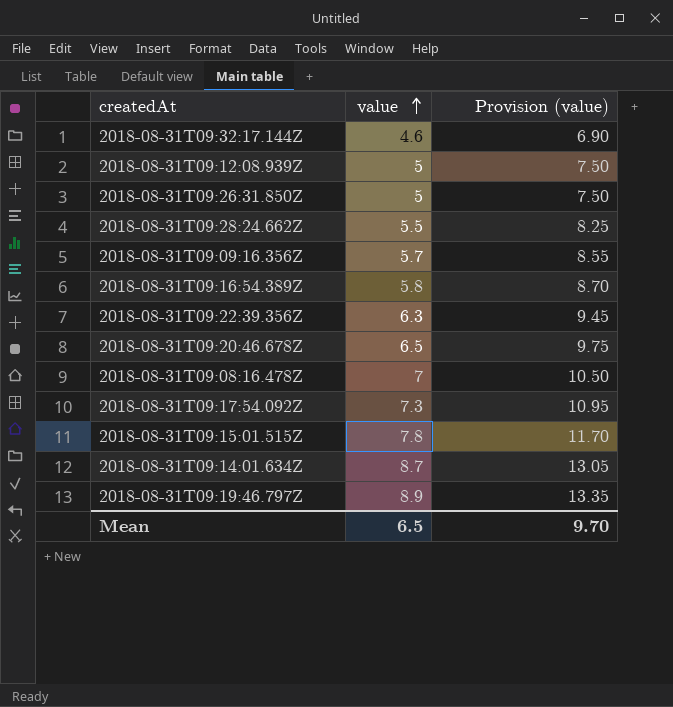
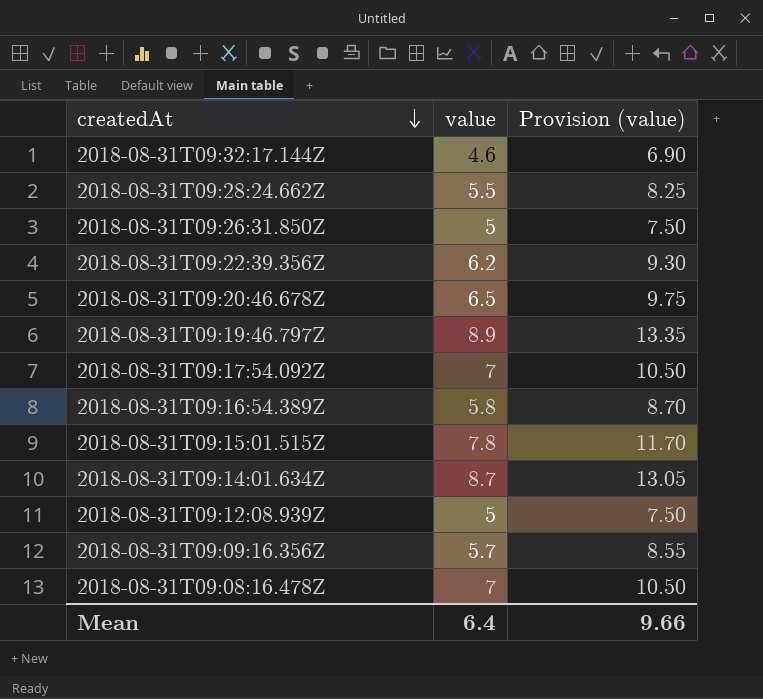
row order: value ascending -> createdAt descending
2018-08-31T09:22:39.356Z | value: 6.3 -> 6.2
2018-08-31T09:22:39.356Z | Provision (value): 9.45 -> 9.30
2018-08-31T09:17:54.092Z | value: 7.3 -> 7
2018-08-31T09:17:54.092Z | Provision (value): 10.95 -> 10.50
Mean | value: 6.5 -> 6.4
Mean | Provision (value): 9.70 -> 9.66

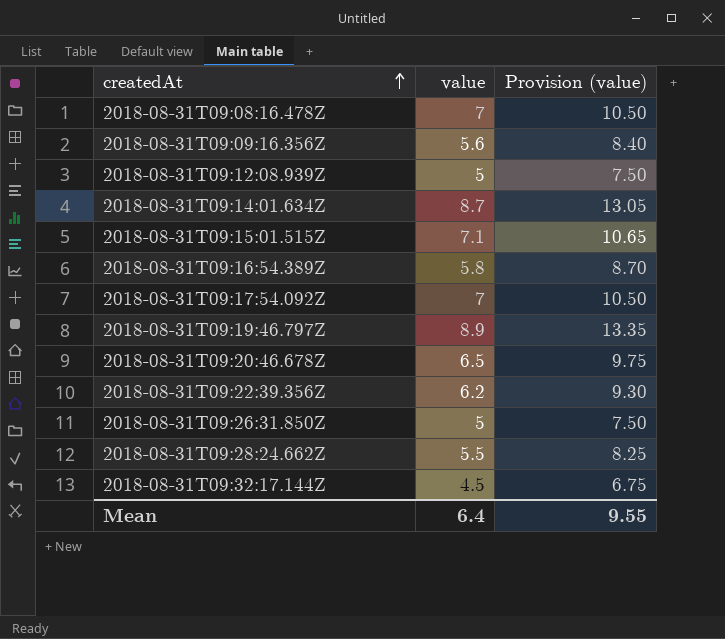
row order: createdAt descending -> createdAt ascending
2018-08-31T09:09:16.356Z | value: 5.7 -> 5.6
2018-08-31T09:09:16.356Z | Provision (value): 8.55 -> 8.40
2018-08-31T09:15:01.515Z | value: 7.8 -> 7.1
2018-08-31T09:15:01.515Z | Provision (value): 11.70 -> 10.65
2018-08-31T09:32:17.144Z | value: 4.6 -> 4.5
2018-08-31T09:32:17.144Z | Provision (value): 6.90 -> 6.75
Mean | Provision (value): 9.66 -> 9.55

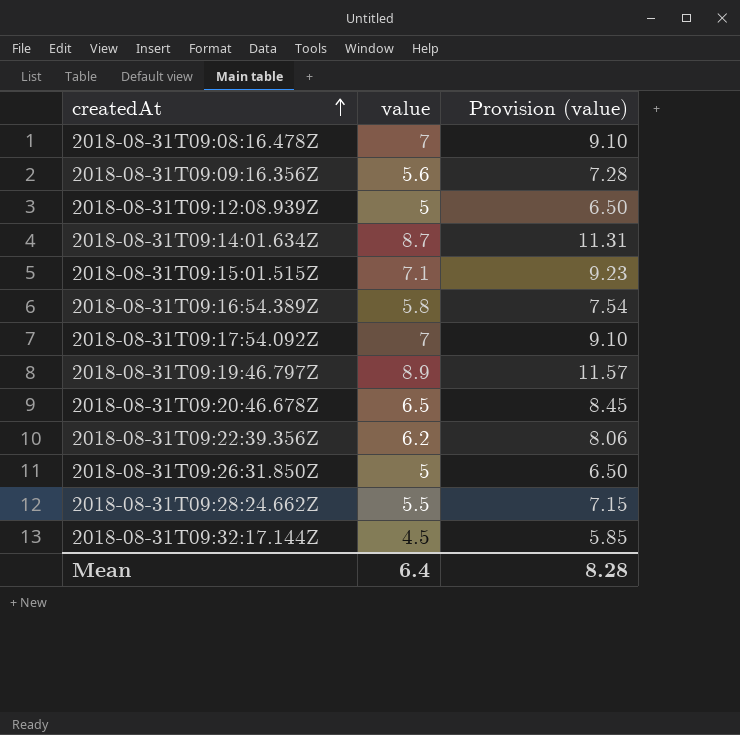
column Provision (value) | formula: [value] * 1.5 -> [value] * 1.3
Mean | Provision (value): 9.55 -> 8.28

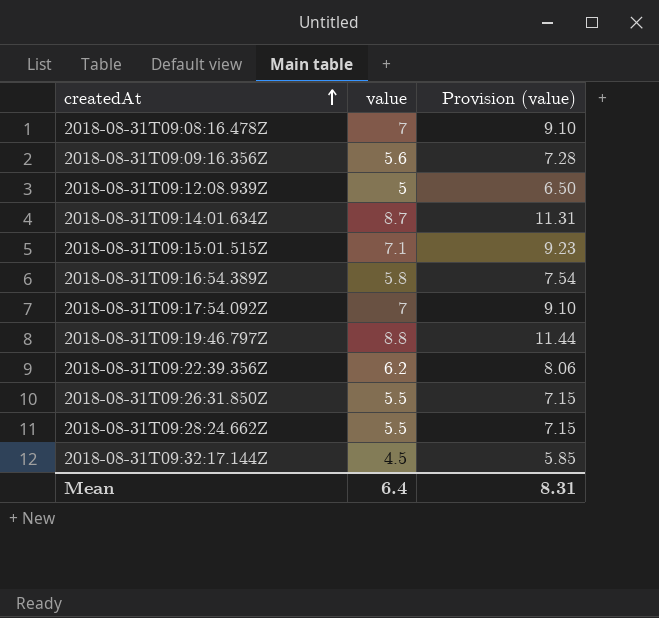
row 2018-08-31T09:20:46.678Z: 6.5 | 8.45 -> none
2018-08-31T09:19:46.797Z | value: 8.9 -> 8.8
2018-08-31T09:19:46.797Z | Provision (value): 11.57 -> 11.44
2018-08-31T09:26:31.850Z | value: 5 -> 5.5
2018-08-31T09:26:31.850Z | Provision (value): 6.50 -> 7.15
Mean | Provision (value): 8.28 -> 8.31

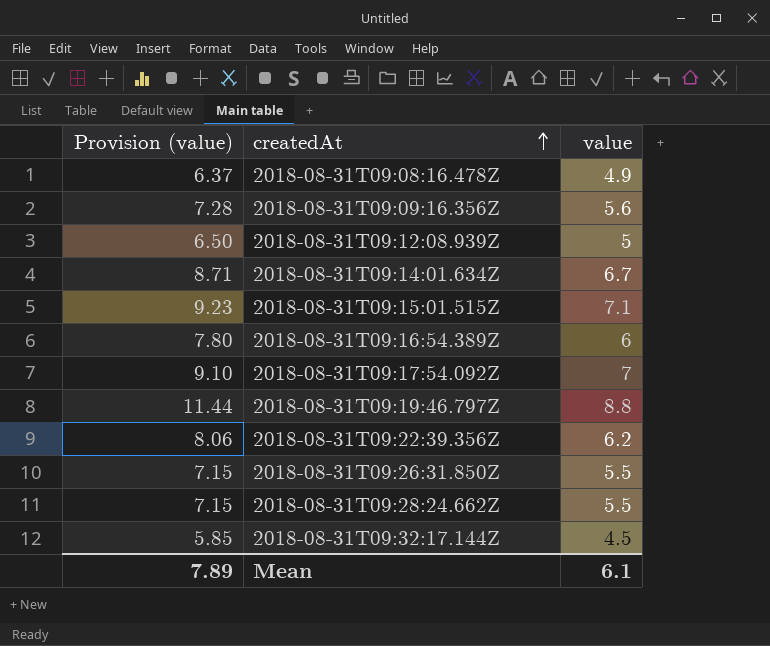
column Provision (value) | position: 3 -> 1
2018-08-31T09:08:16.478Z | Provision (value): 9.10 -> 6.37
2018-08-31T09:08:16.478Z | value: 7 -> 4.9
2018-08-31T09:14:01.634Z | Provision (value): 11.31 -> 8.71
2018-08-31T09:14:01.634Z | value: 8.7 -> 6.7
2018-08-31T09:16:54.389Z | Provision (value): 7.54 -> 7.80
2018-08-31T09:16:54.389Z | value: 5.8 -> 6
Mean | Provision (value): 8.31 -> 7.89
Mean | value: 6.4 -> 6.1

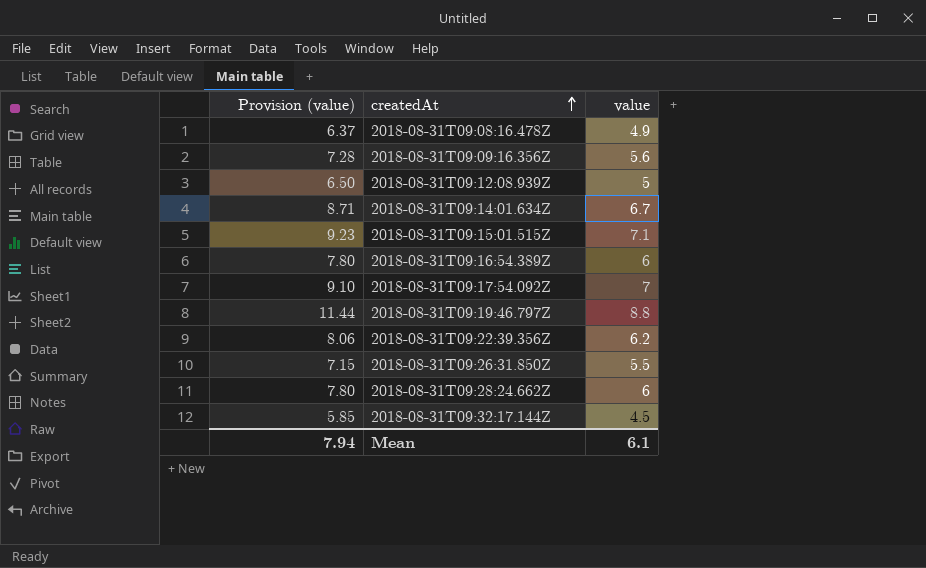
2018-08-31T09:28:24.662Z | Provision (value): 7.15 -> 7.80
2018-08-31T09:28:24.662Z | value: 5.5 -> 6
Mean | Provision (value): 7.89 -> 7.94

